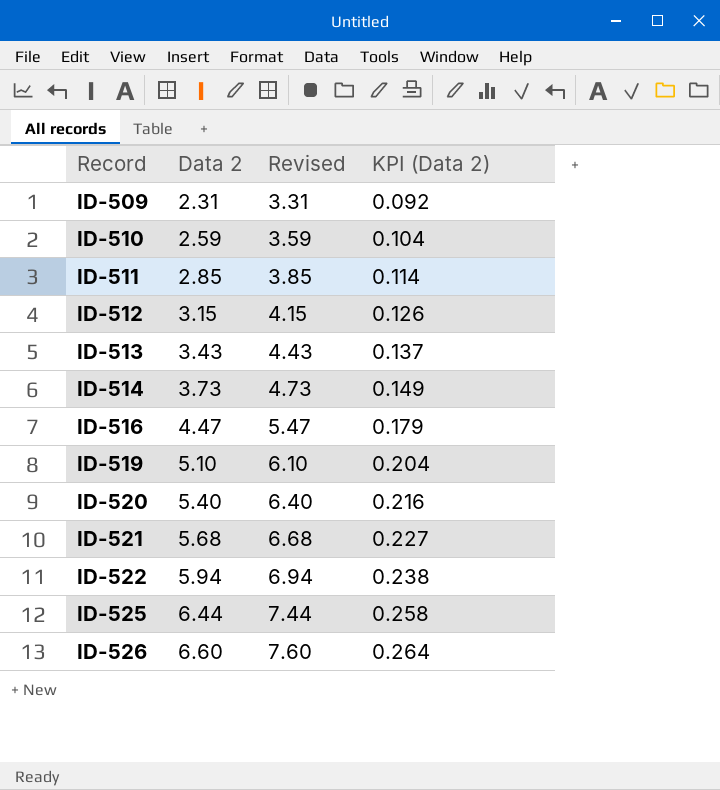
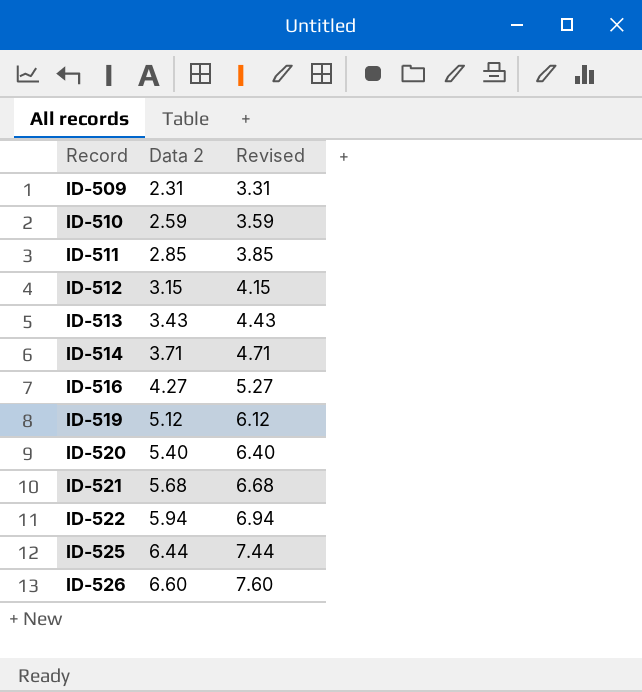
column KPI (Data 2) | formula: [Data 2] * 0.04 -> none
ID-514 | Data 2: 3.73 -> 3.71
ID-514 | Revised: 4.73 -> 4.71
ID-516 | Data 2: 4.47 -> 4.27
ID-516 | Revised: 5.47 -> 5.27
ID-519 | Data 2: 5.10 -> 5.12
ID-519 | Revised: 6.10 -> 6.12

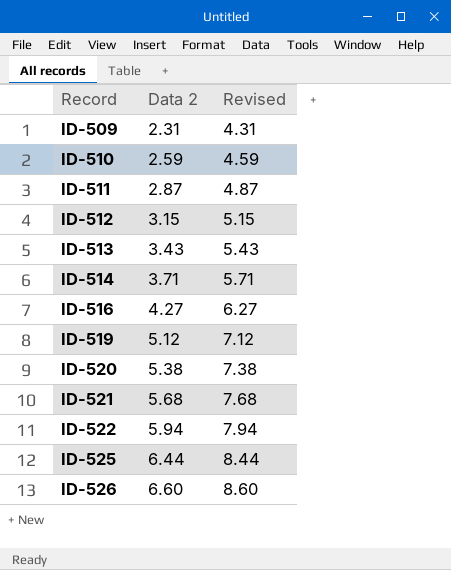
column Revised | formula: [Data 2] + 1 -> [Data 2] + 2
ID-511 | Data 2: 2.85 -> 2.87
ID-520 | Data 2: 5.40 -> 5.38

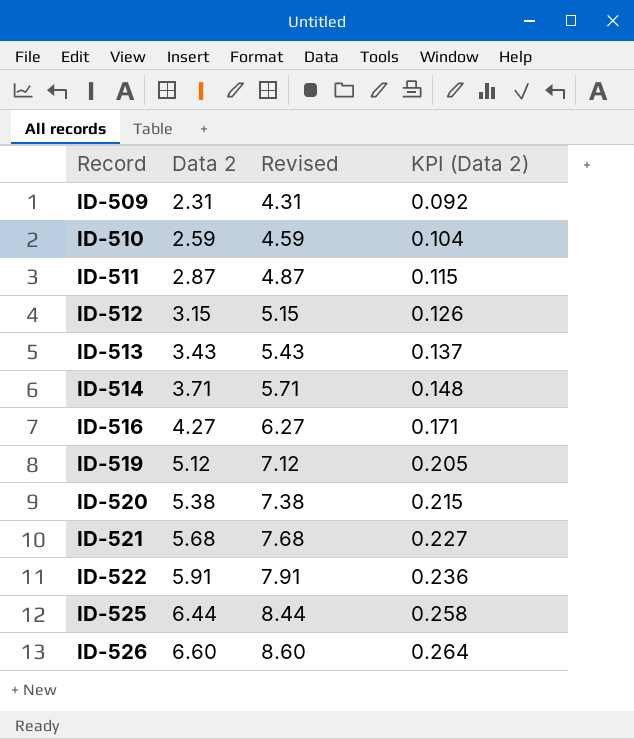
column KPI (Data 2) | formula: none -> [Data 2] * 0.04
ID-522 | Data 2: 5.94 -> 5.91
ID-522 | Revised: 7.94 -> 7.91

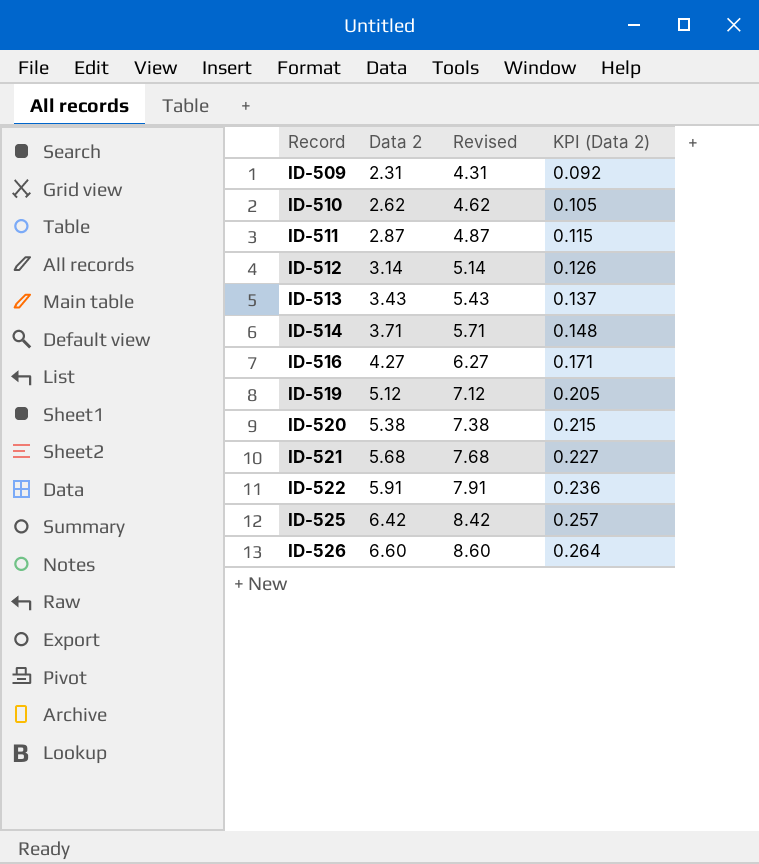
ID-510 | Data 2: 2.59 -> 2.62
ID-510 | Revised: 4.59 -> 4.62
ID-510 | KPI (Data 2): 0.104 -> 0.105
ID-512 | Data 2: 3.15 -> 3.14
ID-512 | Revised: 5.15 -> 5.14
ID-525 | Data 2: 6.44 -> 6.42
ID-525 | Revised: 8.44 -> 8.42
ID-525 | KPI (Data 2): 0.258 -> 0.257

